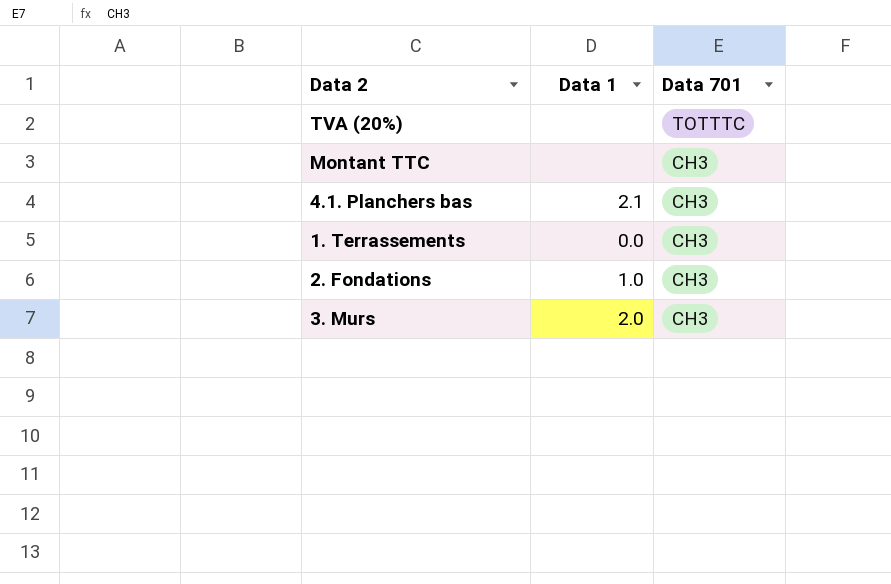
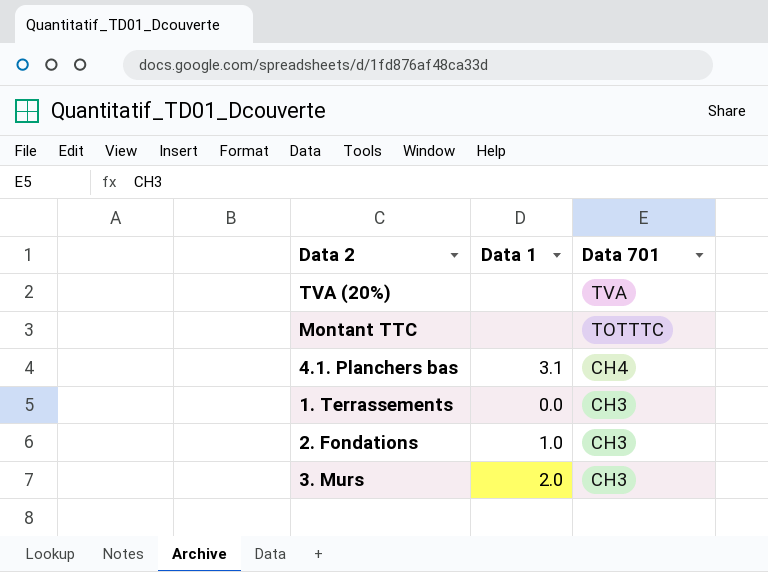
TVA (20%) | Data 701: TOTTTC -> TVA
Montant TTC | Data 701: CH3 -> TOTTTC
4.1. Planchers bas | Data 1: 2.1 -> 3.1
4.1. Planchers bas | Data 701: CH3 -> CH4

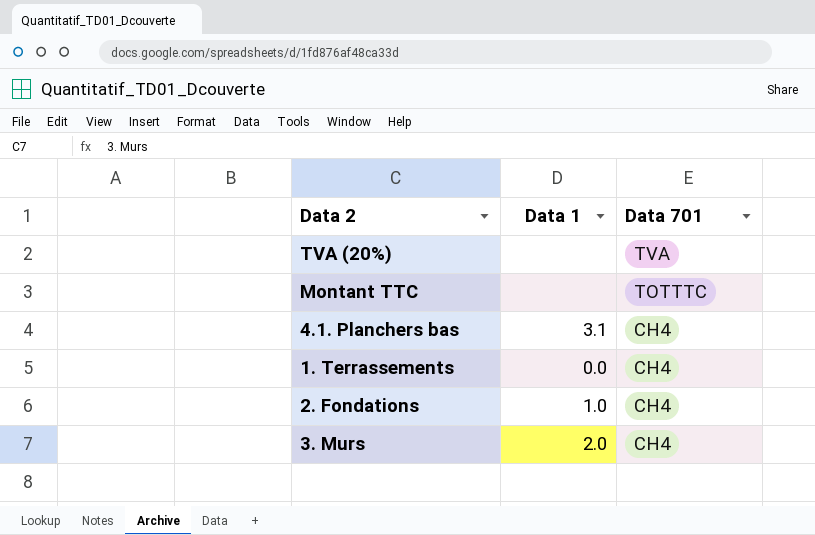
1. Terrassements | Data 701: CH3 -> CH4
2. Fondations | Data 701: CH3 -> CH4
3. Murs | Data 701: CH3 -> CH4

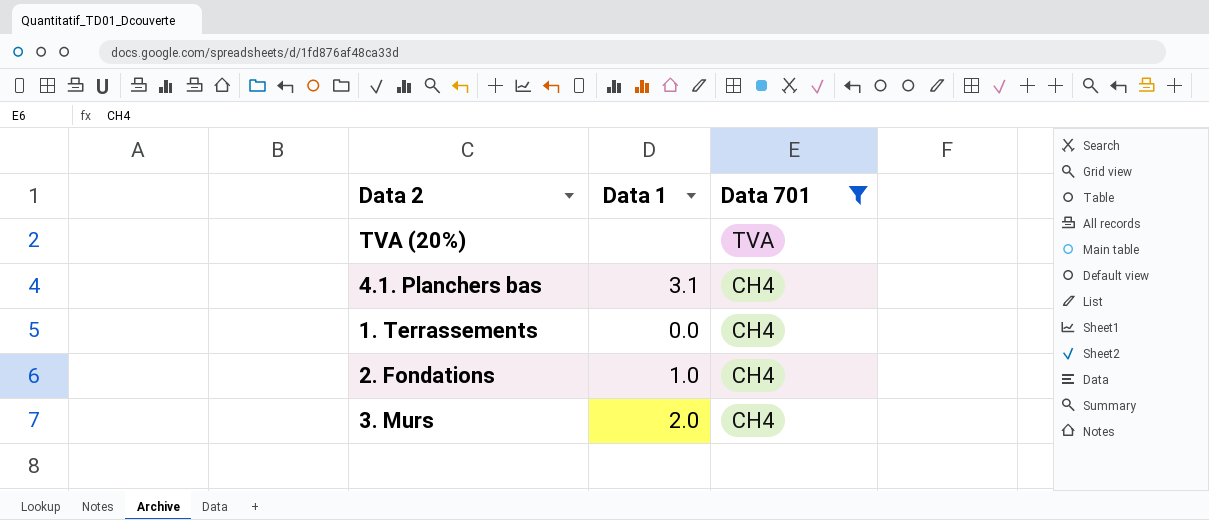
filter: none -> Data 701 != TOTTTC

